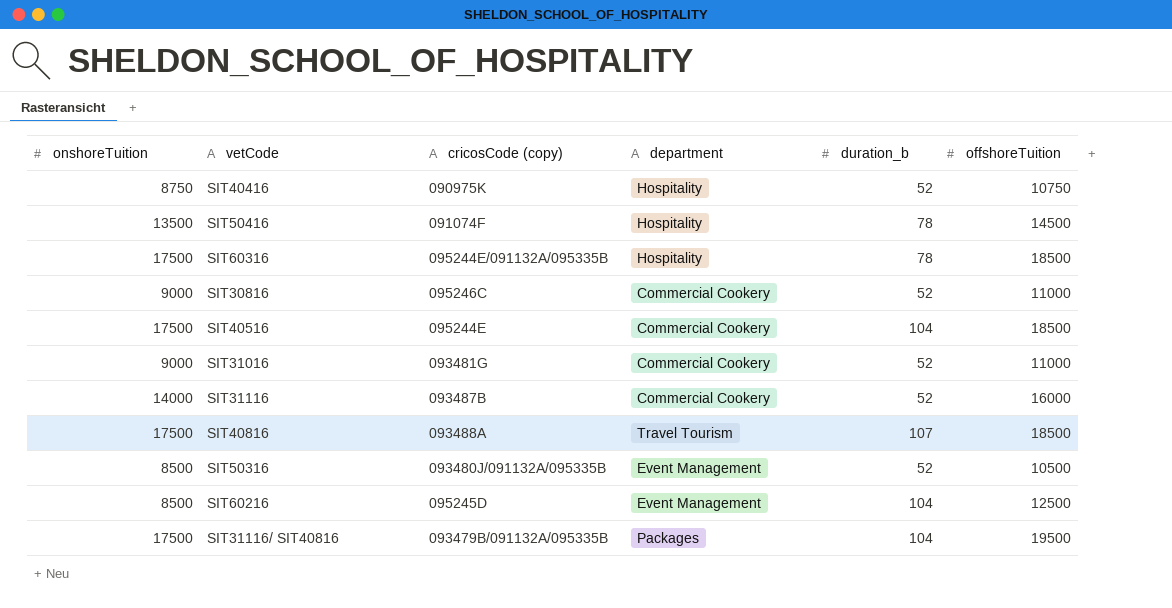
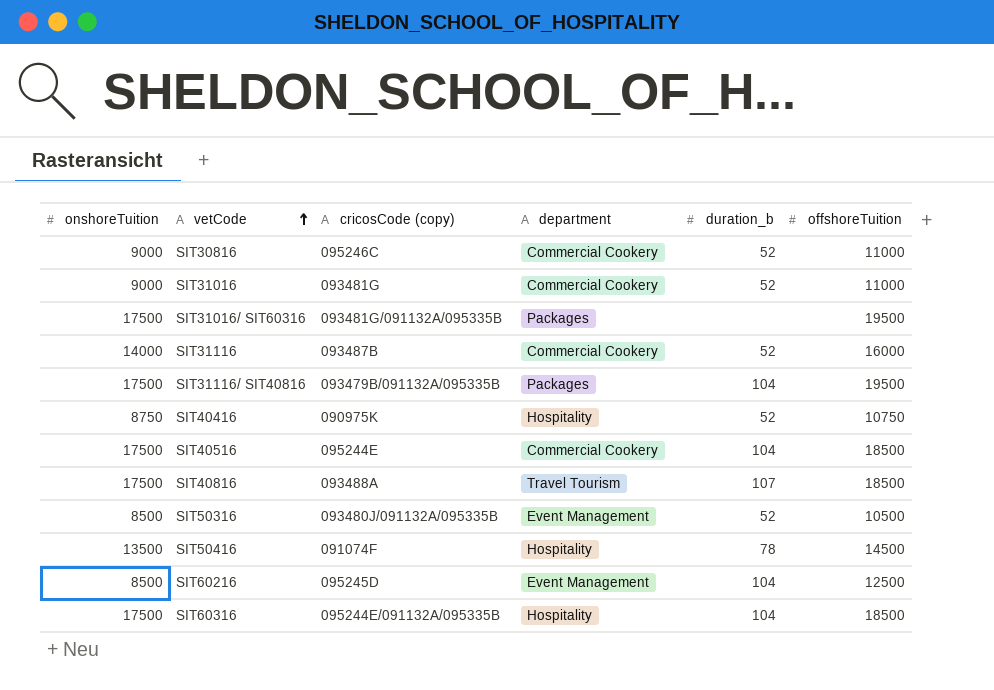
row order: none -> vetCode ascending
row SIT31016/ SIT60316: none -> 17500 | 093481G/091132A/095335B | Packages | none | 19500
SIT60316 | duration_b: 78 -> 104

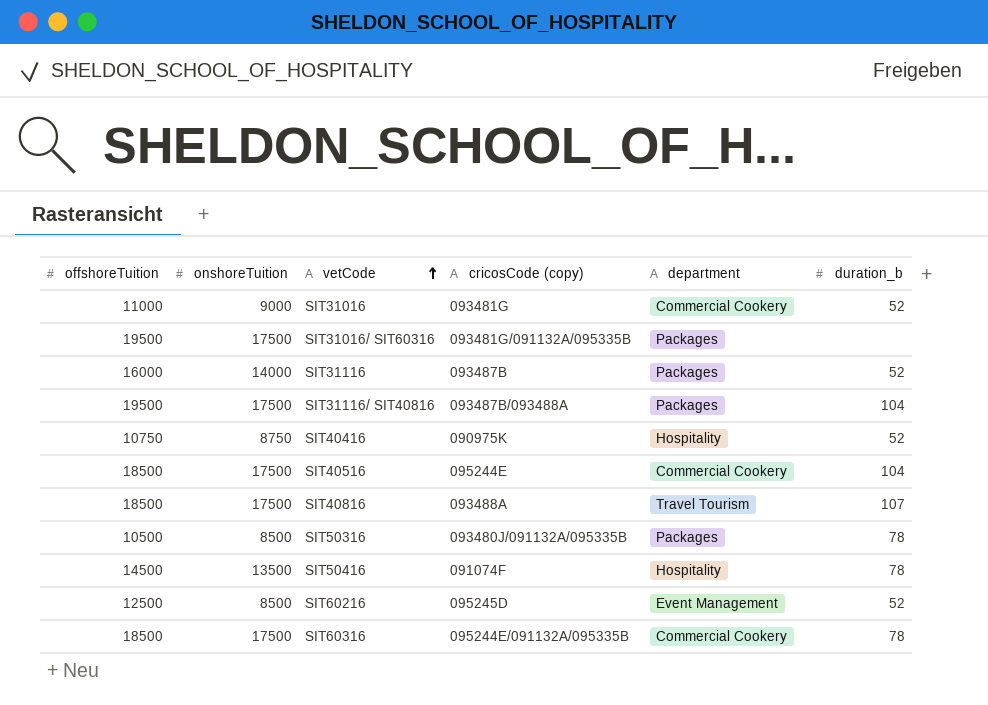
column offshoreTuition | position: 6 -> 1
row SIT30816: 9000 | 095246C | Commercial Cookery | 52 | 11000 -> none
SIT31116 | department: Commercial Cookery -> Packages
SIT31116/ SIT40816 | cricosCode (copy): 093479B/091132A/095335B -> 093487B/093488A
SIT50316 | department: Event Management -> Packages
SIT50316 | duration_b: 52 -> 78
SIT60216 | duration_b: 104 -> 52
SIT60316 | department: Hospitality -> Commercial Cookery
SIT60316 | duration_b: 104 -> 78

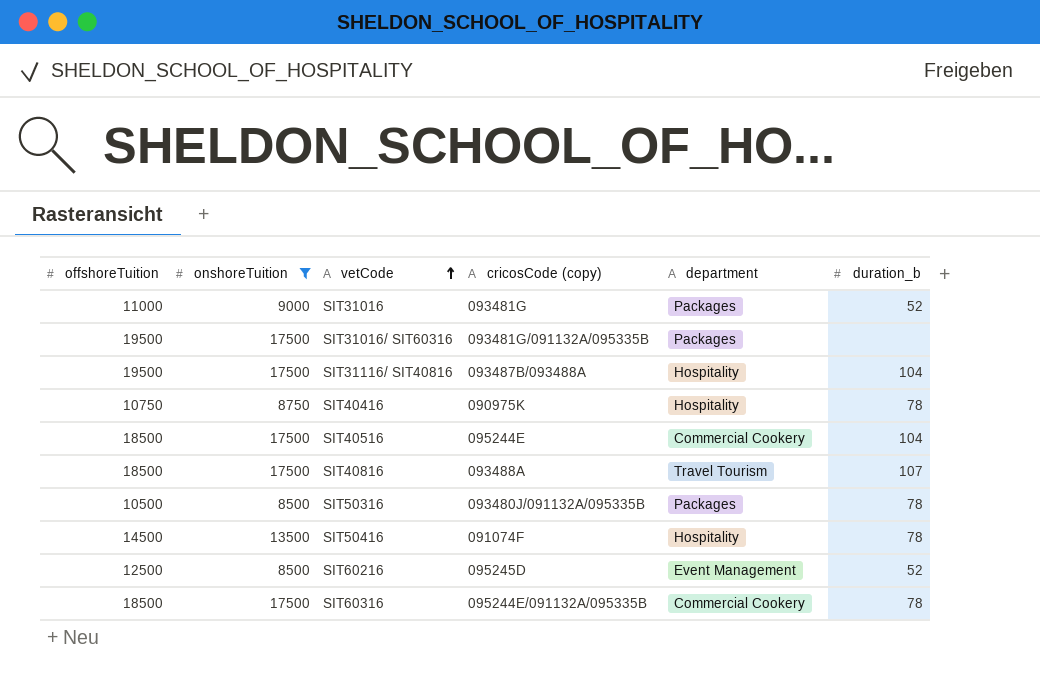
filter: none -> onshoreTuition != 14000
SIT31016 | department: Commercial Cookery -> Packages
SIT31116/ SIT40816 | department: Packages -> Hospitality
SIT40416 | duration_b: 52 -> 78

